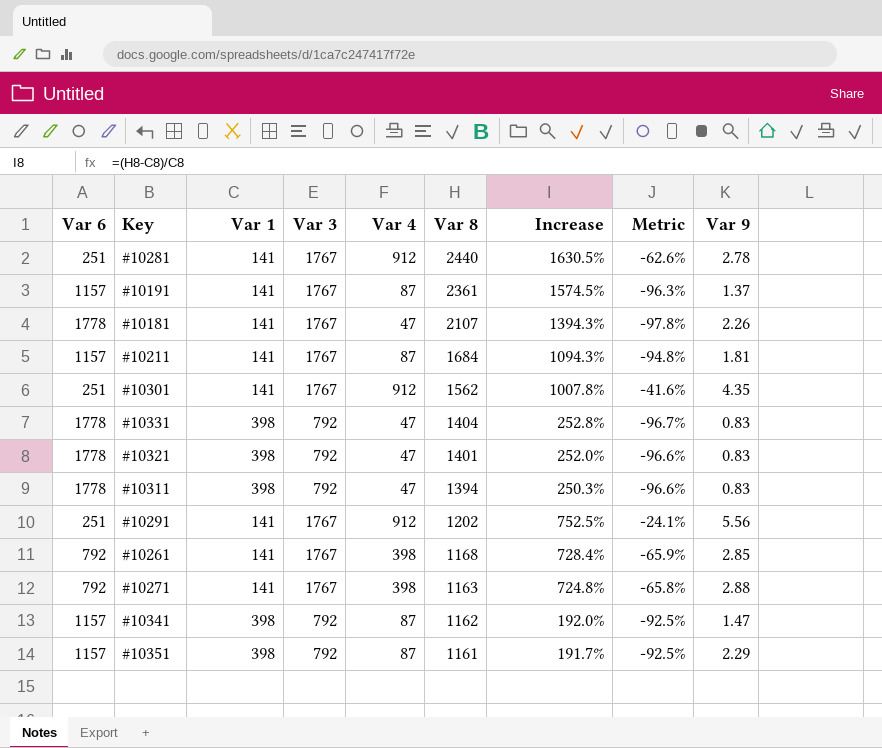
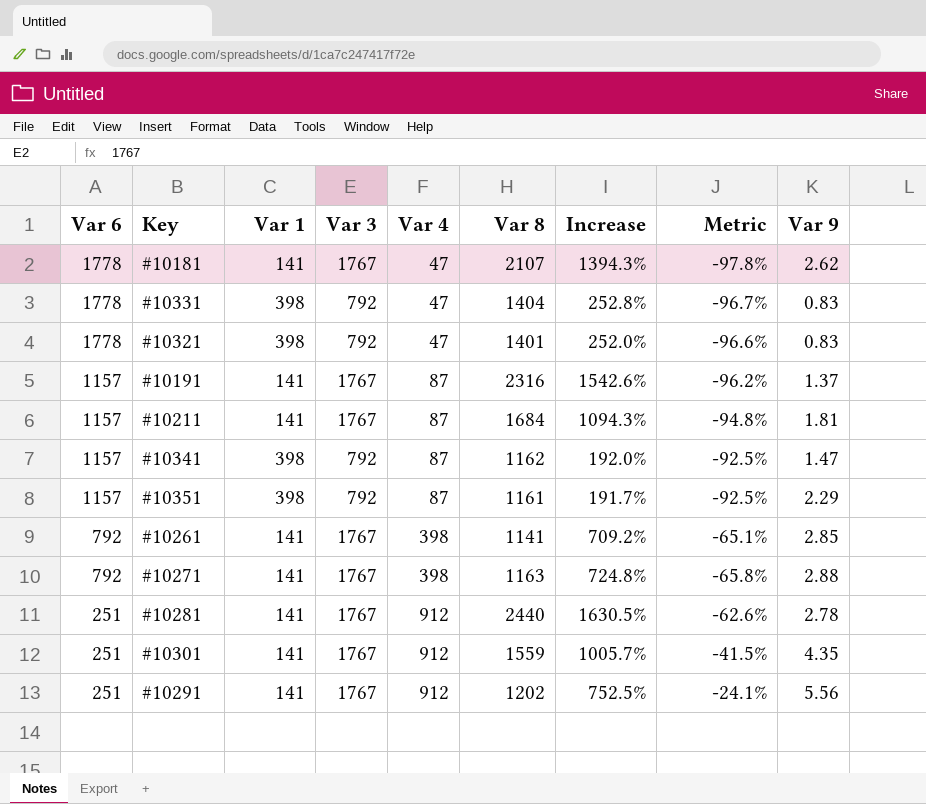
row order: Var 8 descending -> Var 6 descending
row #10311: 1778 | 398 | 792 | 47 | 1394 | 250.3% | -96.6% | 0.83 -> none
#10181 | Var 9: 2.26 -> 2.62
#10191 | Var 8: 2361 -> 2316
#10191 | Increase: 1574.5% -> 1542.6%
#10191 | Metric: -96.3% -> -96.2%
#10261 | Var 8: 1168 -> 1141
#10261 | Increase: 728.4% -> 709.2%
#10261 | Metric: -65.9% -> -65.1%
#10301 | Var 8: 1562 -> 1559
#10301 | Increase: 1007.8% -> 1005.7%
#10301 | Metric: -41.6% -> -41.5%

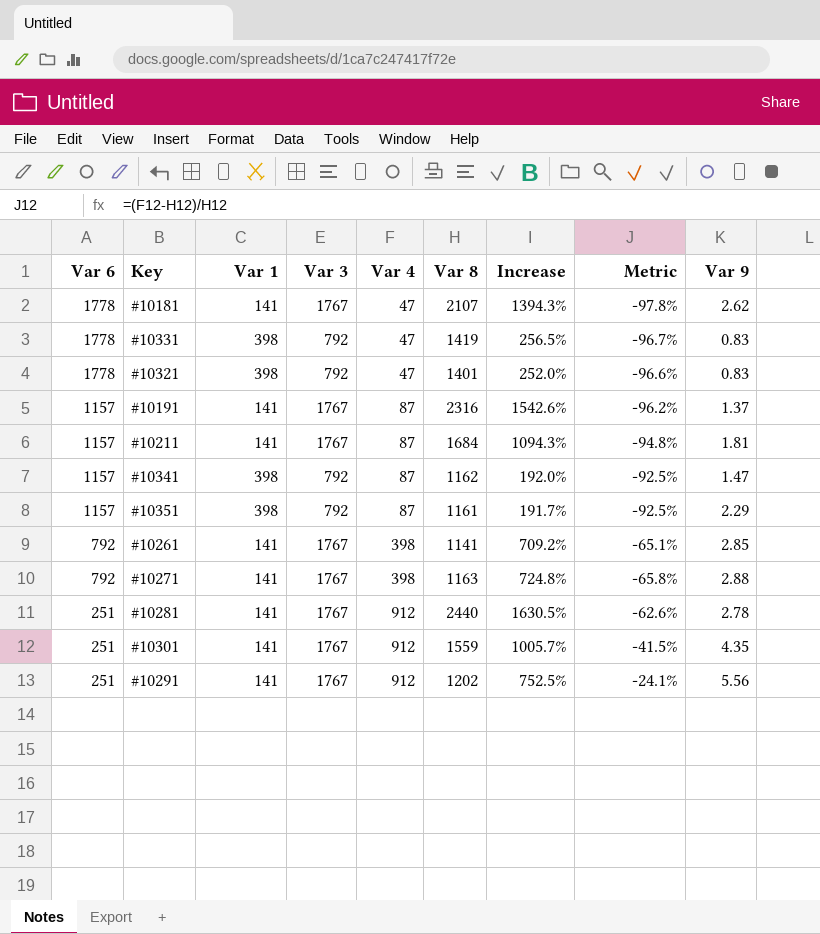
#10331 | Var 8: 1404 -> 1419
#10331 | Increase: 252.8% -> 256.5%

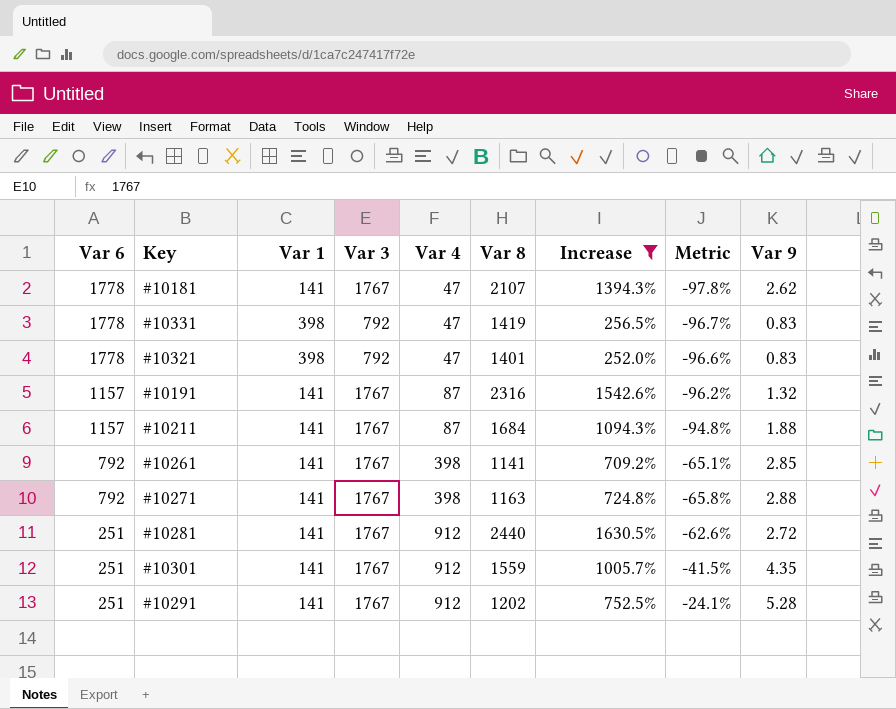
filter: none -> Increase >= 252.0%
#10191 | Var 9: 1.37 -> 1.32
#10211 | Var 9: 1.81 -> 1.88
#10281 | Var 9: 2.78 -> 2.72
#10291 | Var 9: 5.56 -> 5.28

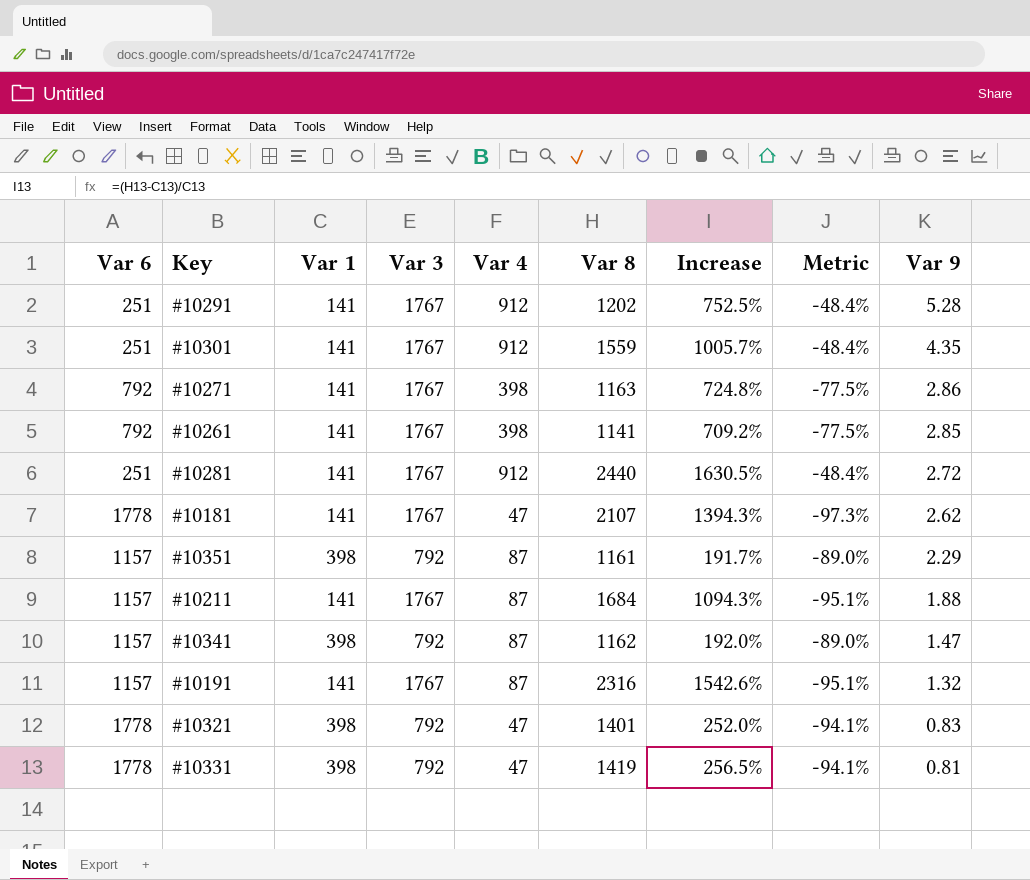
filter: Increase >= 252.0% -> none
row order: Var 6 descending -> Var 9 descending
column Metric | formula: ([Var 4] - [Var 8]) / [Var 8] -> ([Var 4] - [Var 3]) / [Var 3]
#10271 | Var 9: 2.88 -> 2.86
#10331 | Var 9: 0.83 -> 0.81

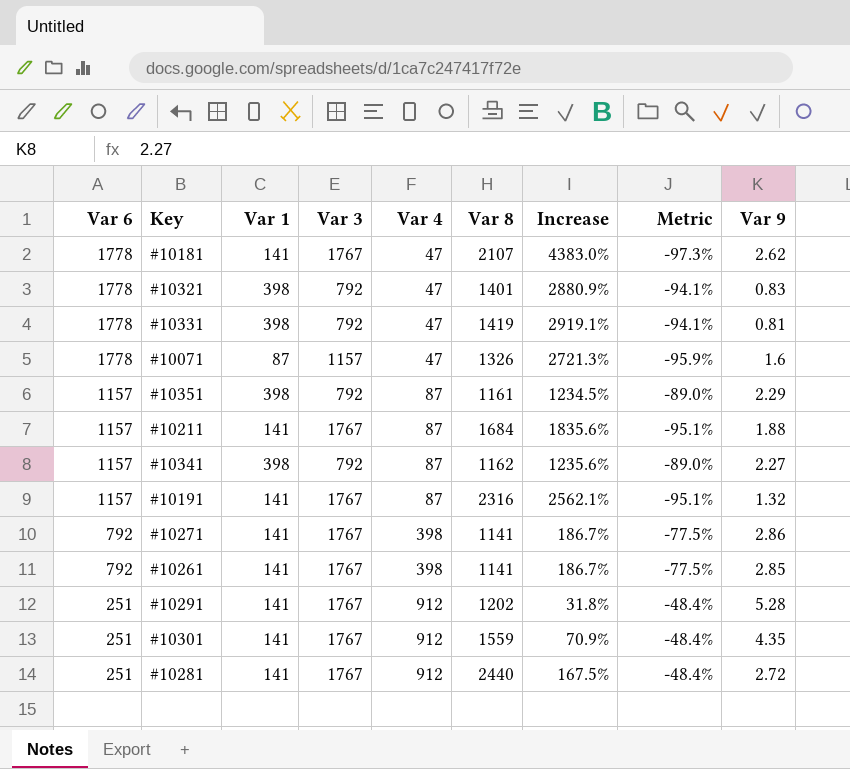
row order: Var 9 descending -> Var 6 descending
column Increase | formula: ([Var 8] - [Var 1]) / [Var 1] -> ([Var 8] - [Var 4]) / [Var 4]
row #10071: none -> 1778 | 87 | 1157 | 47 | 1326 | 2721.3% | -95.9% | 1.6
#10341 | Var 9: 1.47 -> 2.27
#10271 | Var 8: 1163 -> 1141

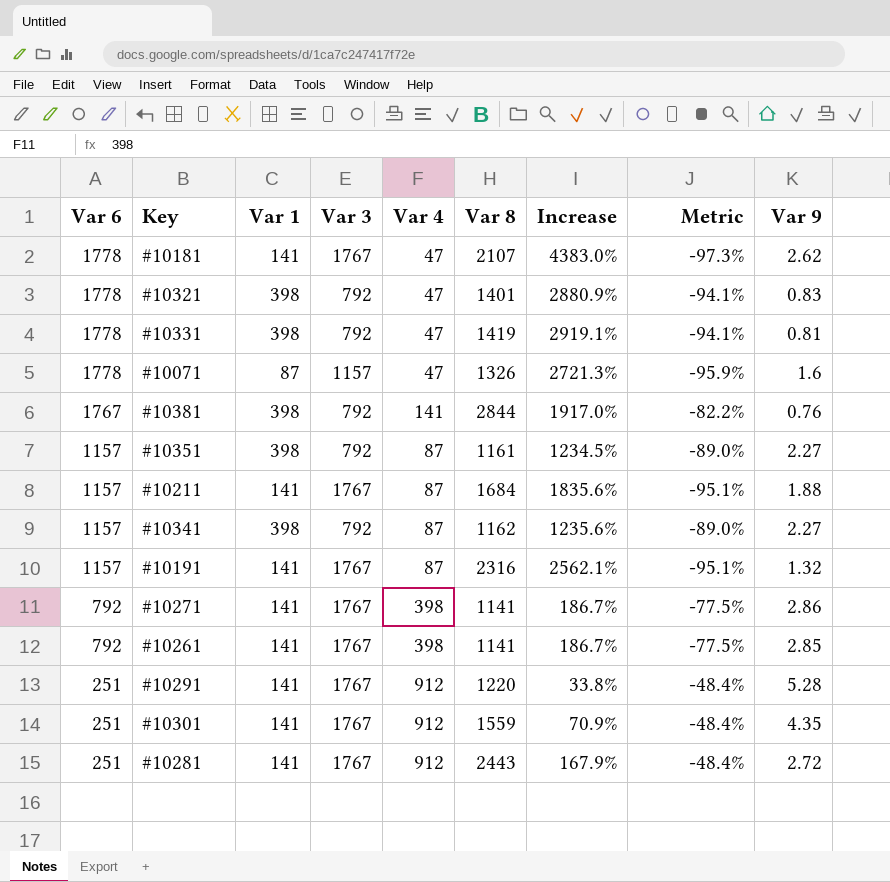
row #10381: none -> 1767 | 398 | 792 | 141 | 2844 | 1917.0% | -82.2% | 0.76
#10351 | Var 9: 2.29 -> 2.27
#10291 | Var 8: 1202 -> 1220
#10291 | Increase: 31.8% -> 33.8%
#10281 | Var 8: 2440 -> 2443
#10281 | Increase: 167.5% -> 167.9%

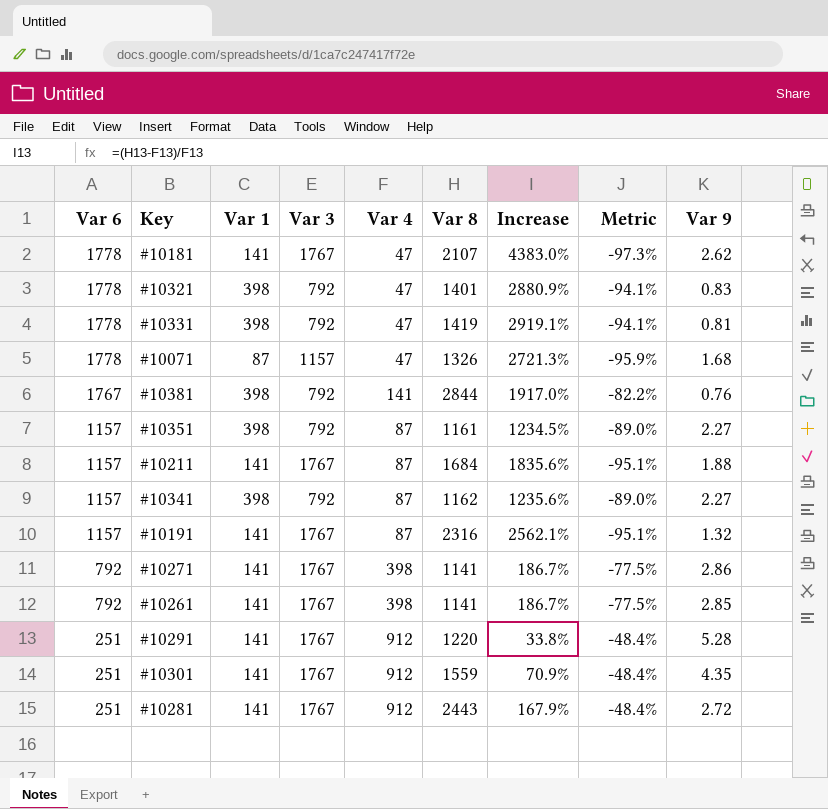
#10071 | Var 9: 1.6 -> 1.68

